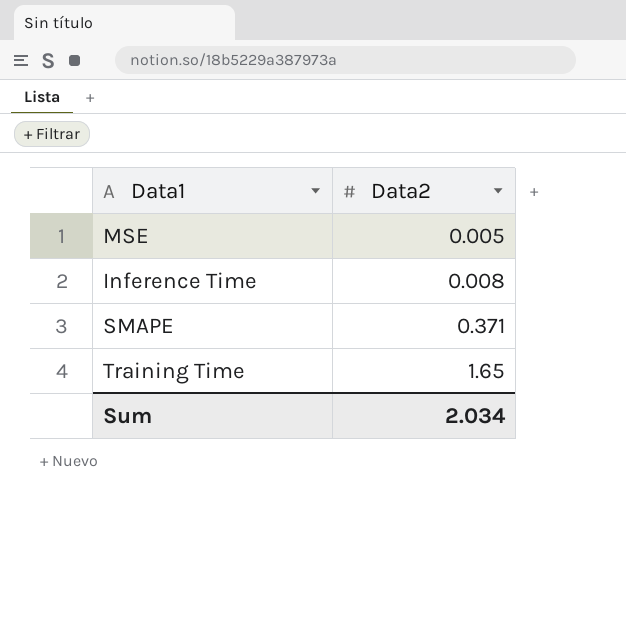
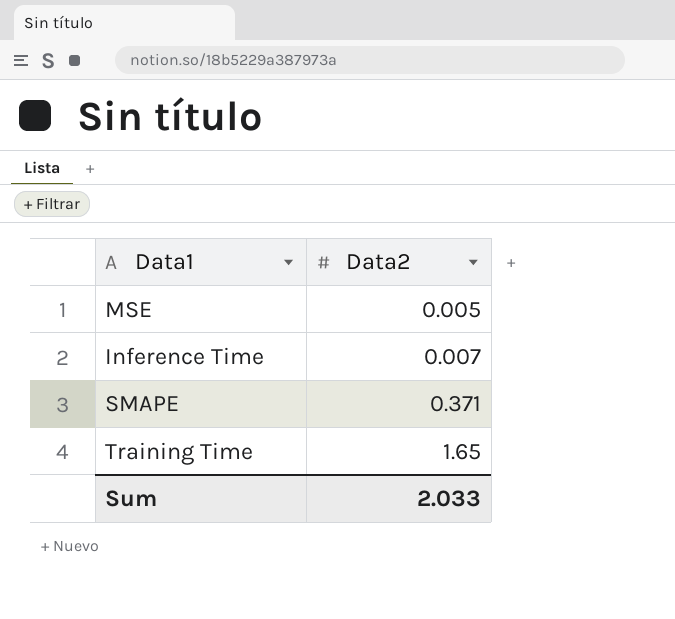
Inference Time | Data2: 0.008 -> 0.007
Sum | Data2: 2.034 -> 2.033

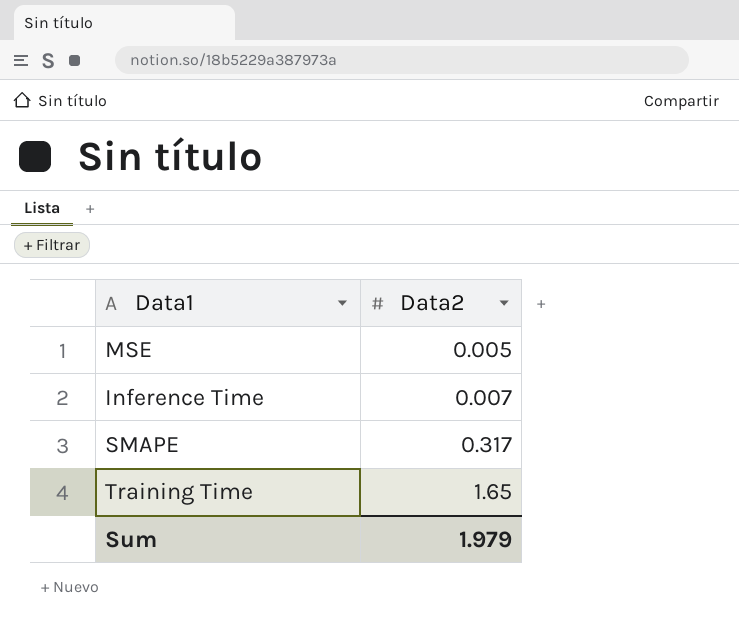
SMAPE | Data2: 0.371 -> 0.317
Sum | Data2: 2.033 -> 1.979

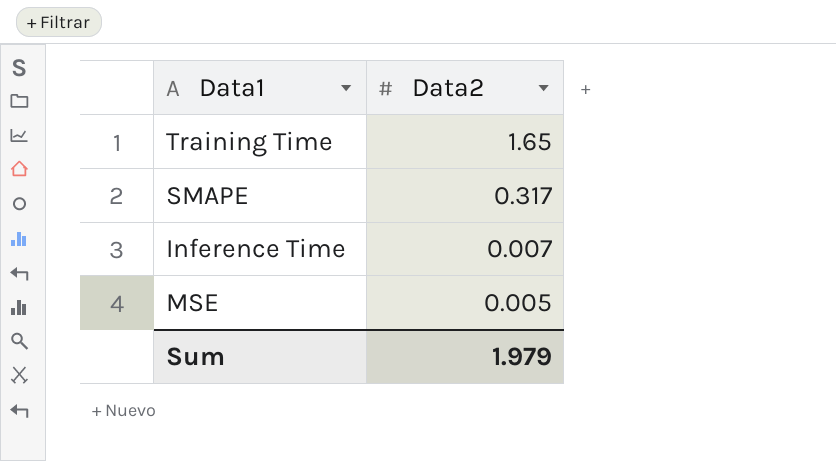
row order: Data2 ascending -> Data2 descending

